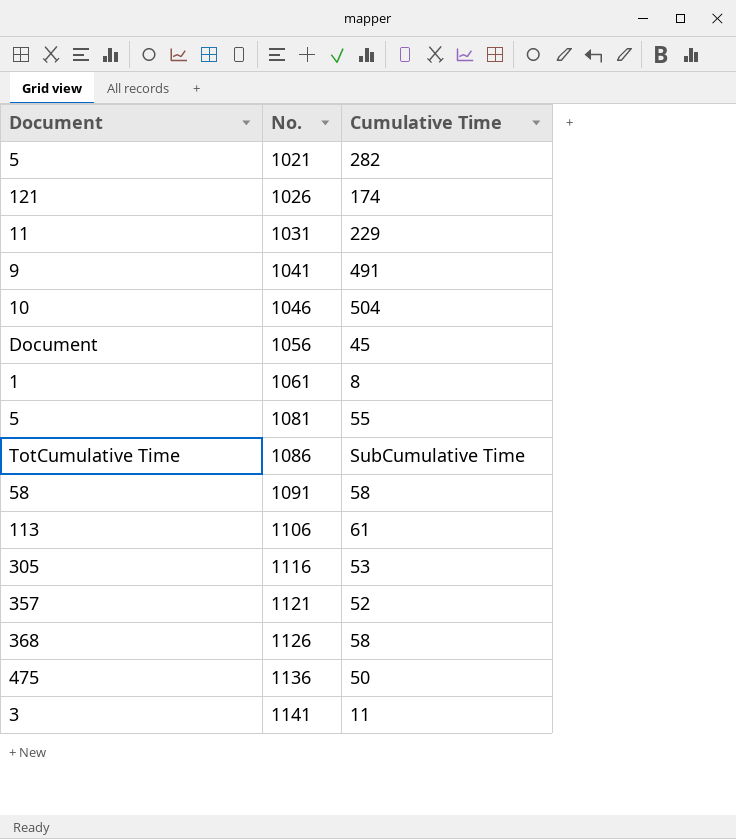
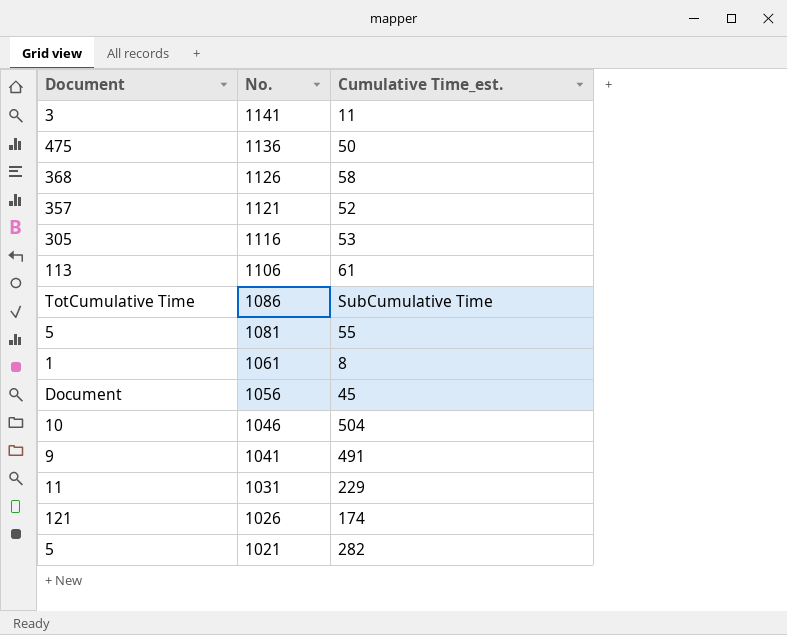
row order: No. ascending -> No. descending
column name: Cumulative Time -> Cumulative Time_est.
row 1091: 58 | 58 -> none

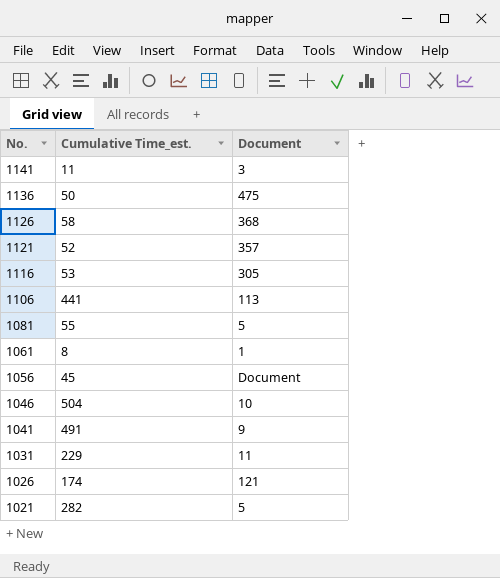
column Document | position: 1 -> 3
row 1086: TotCumulative Time | SubCumulative Time -> none
1106 | Cumulative Time_est.: 61 -> 441

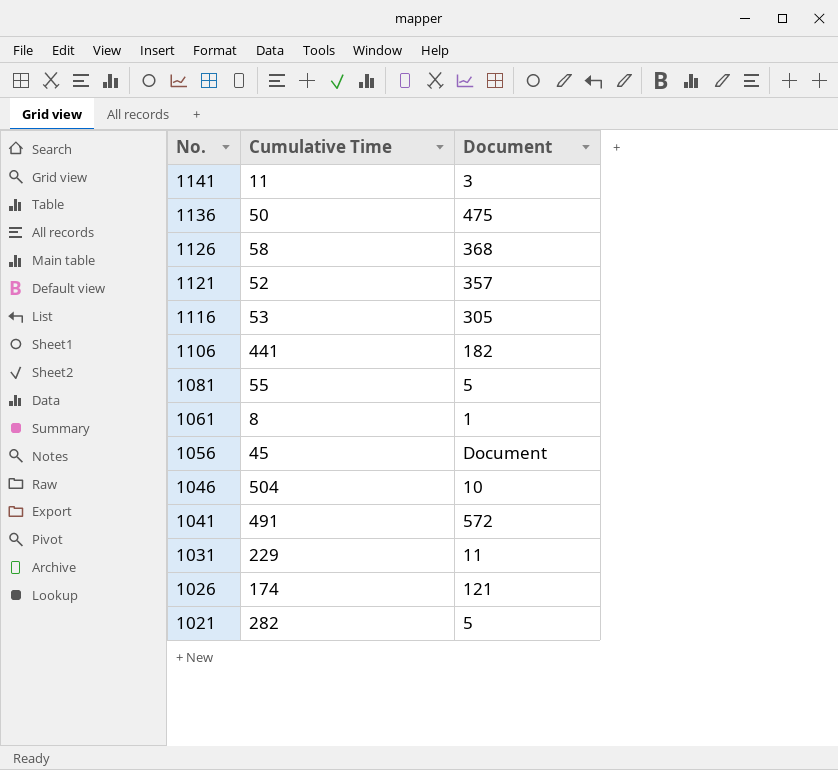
column name: Cumulative Time_est. -> Cumulative Time
1106 | Document: 113 -> 182
1041 | Document: 9 -> 572

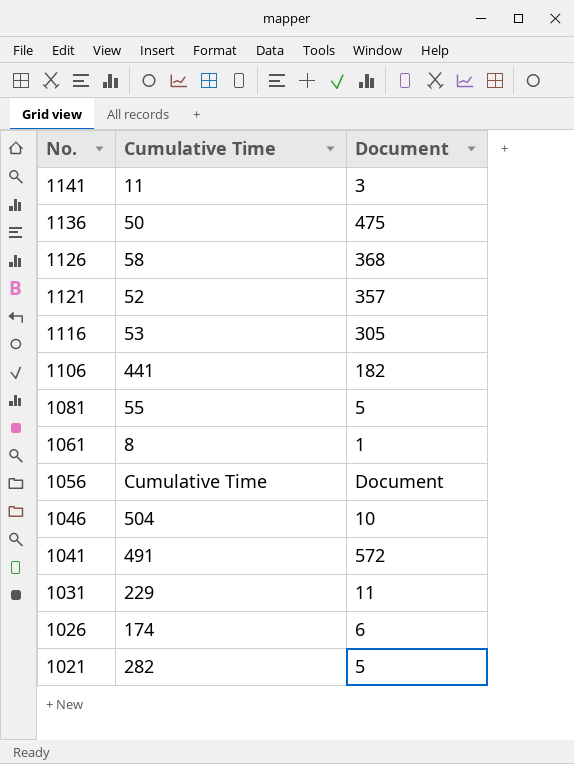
1056 | Cumulative Time: 45 -> Cumulative Time
1026 | Document: 121 -> 6

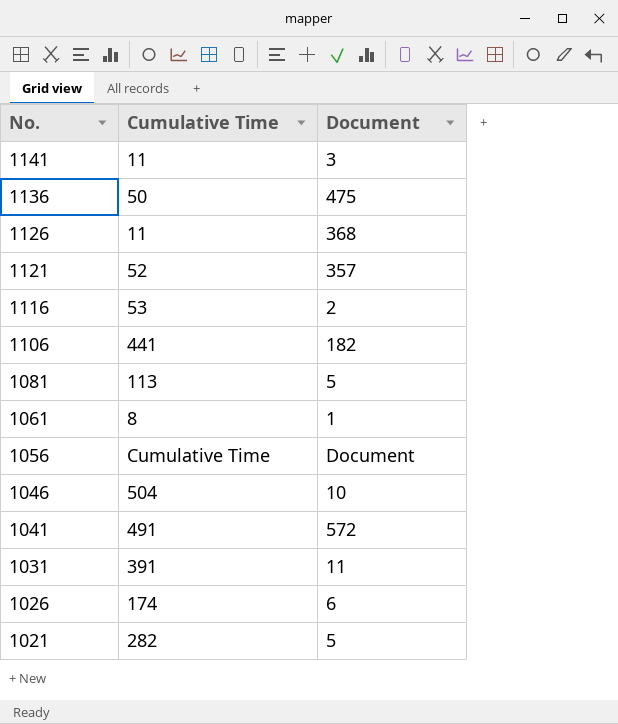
1126 | Cumulative Time: 58 -> 11
1116 | Document: 305 -> 2
1081 | Cumulative Time: 55 -> 113
1031 | Cumulative Time: 229 -> 391

